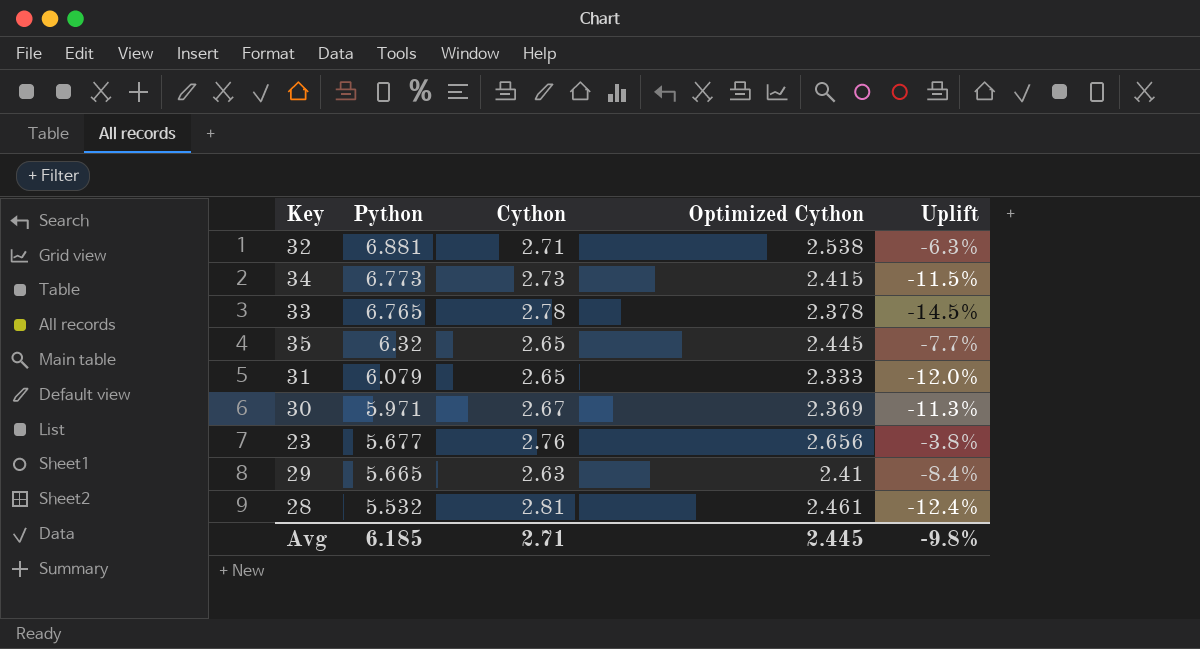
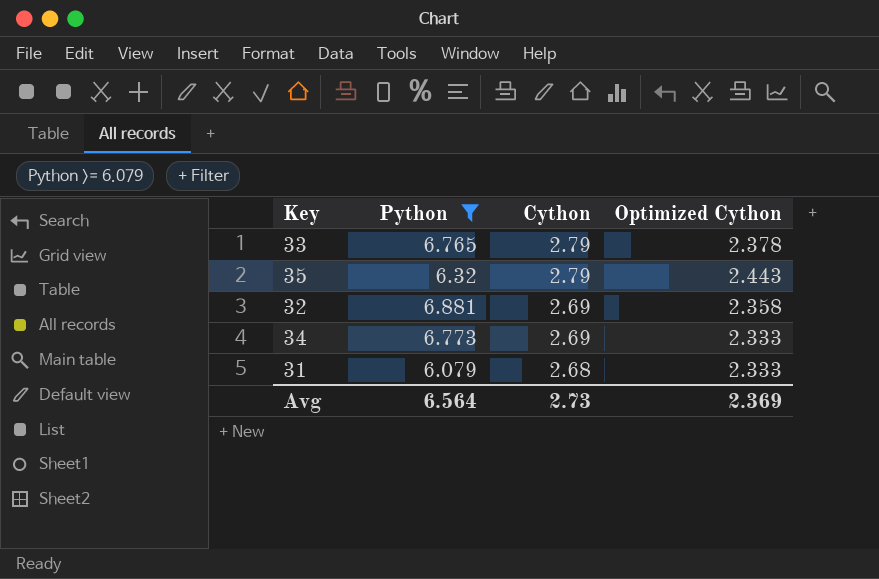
filter: none -> Python >= 6.079
row order: Python descending -> Cython descending
column Uplift | formula: ([Optimized Cython] - [Cython]) / [Cython] -> none
33 | Cython: 2.78 -> 2.79
35 | Cython: 2.65 -> 2.79
35 | Optimized Cython: 2.445 -> 2.443
32 | Cython: 2.71 -> 2.69
32 | Optimized Cython: 2.538 -> 2.358
34 | Cython: 2.73 -> 2.69
34 | Optimized Cython: 2.415 -> 2.333
31 | Cython: 2.65 -> 2.68
Avg | Python: 6.185 -> 6.564
Avg | Cython: 2.71 -> 2.73
Avg | Optimized Cython: 2.445 -> 2.369

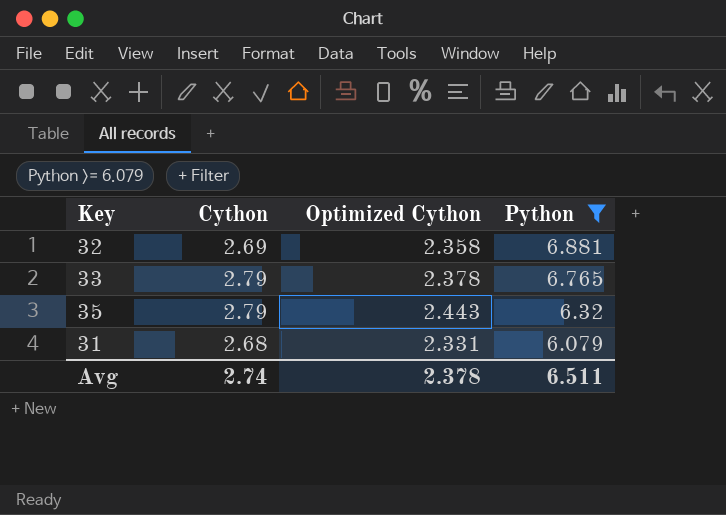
row order: Cython descending -> Python descending
column Python | position: 2 -> 4
row 34: 6.773 | 2.69 | 2.333 -> none
31 | Optimized Cython: 2.333 -> 2.331
Avg | Cython: 2.73 -> 2.74
Avg | Optimized Cython: 2.369 -> 2.378
Avg | Python: 6.564 -> 6.511

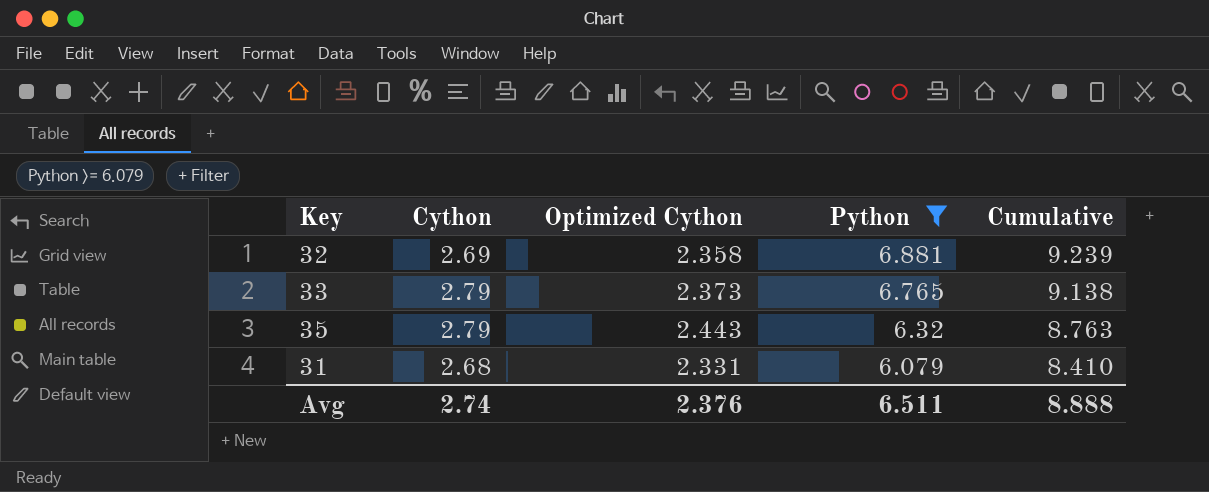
column Cumulative | formula: none -> [Optimized Cython] + [Python]
33 | Optimized Cython: 2.378 -> 2.373
Avg | Optimized Cython: 2.378 -> 2.376

